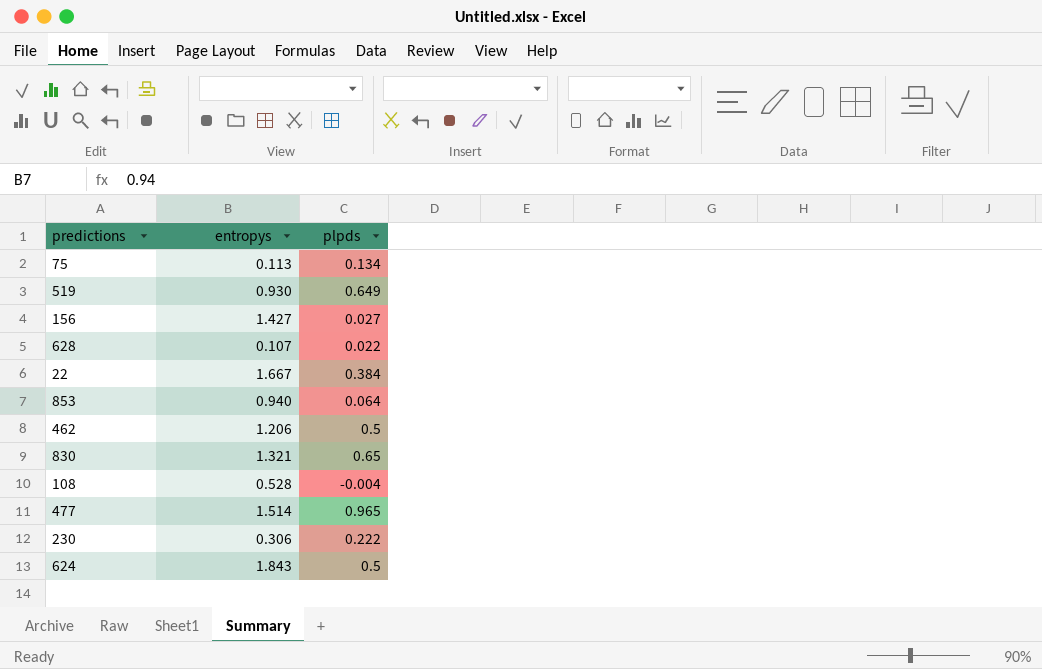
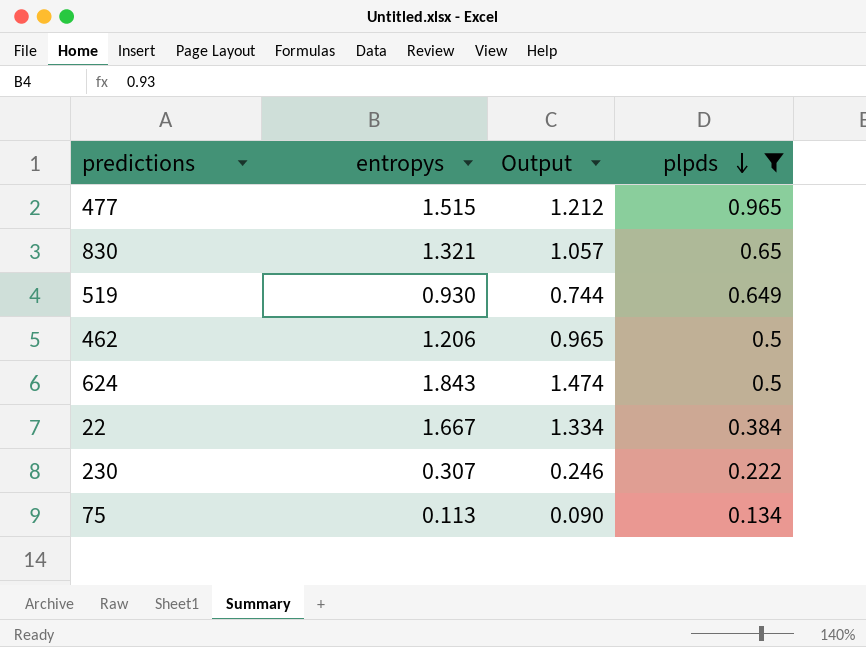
filter: none -> plpds >= 0.134
row order: none -> plpds descending
column Output | formula: none -> [entropys] * 0.8
477 | entropys: 1.514 -> 1.515
230 | entropys: 0.306 -> 0.307

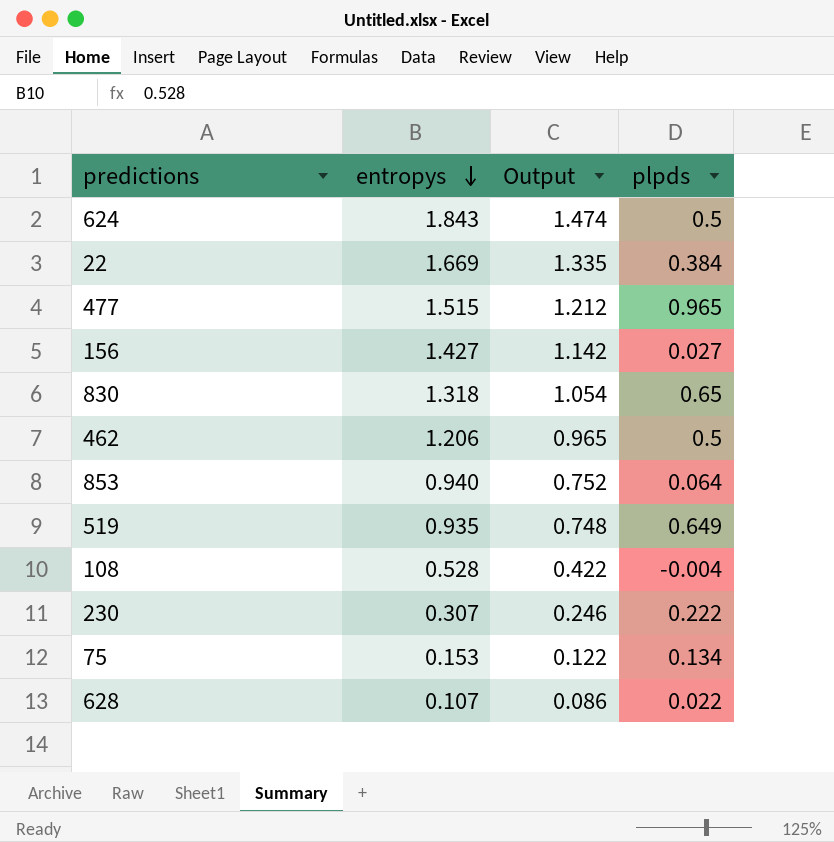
filter: plpds >= 0.134 -> none
row order: plpds descending -> entropys descending
22 | entropys: 1.667 -> 1.669
22 | Output: 1.334 -> 1.335
830 | entropys: 1.321 -> 1.318
830 | Output: 1.057 -> 1.054
519 | entropys: 0.930 -> 0.935
519 | Output: 0.744 -> 0.748
75 | entropys: 0.113 -> 0.153
75 | Output: 0.090 -> 0.122

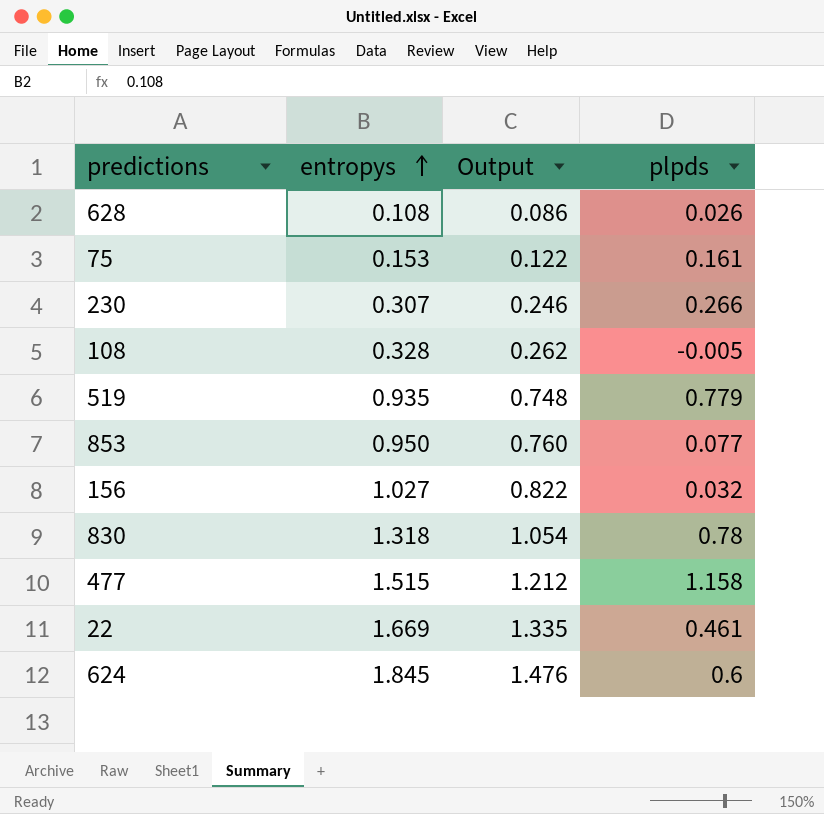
row order: entropys descending -> entropys ascending
row 462: 1.206 | 0.965 | 0.5 -> none
628 | entropys: 0.107 -> 0.108
628 | plpds: 0.022 -> 0.026
75 | plpds: 0.134 -> 0.161
230 | plpds: 0.222 -> 0.266
108 | entropys: 0.528 -> 0.328
108 | Output: 0.422 -> 0.262
108 | plpds: -0.004 -> -0.005
519 | plpds: 0.649 -> 0.779
853 | entropys: 0.940 -> 0.950
853 | Output: 0.752 -> 0.760
853 | plpds: 0.064 -> 0.077
156 | entropys: 1.427 -> 1.027
156 | Output: 1.142 -> 0.822
156 | plpds: 0.027 -> 0.032
830 | plpds: 0.65 -> 0.78
477 | plpds: 0.965 -> 1.158
22 | plpds: 0.384 -> 0.461
624 | entropys: 1.843 -> 1.845
624 | Output: 1.474 -> 1.476
624 | plpds: 0.5 -> 0.6

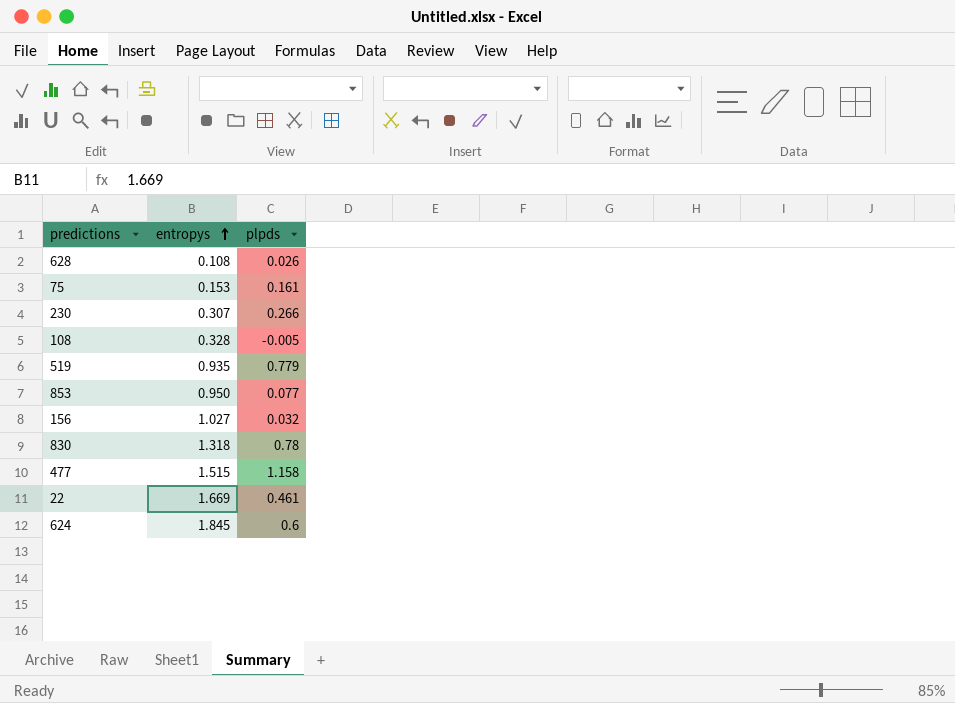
column Output | formula: [entropys] * 0.8 -> none

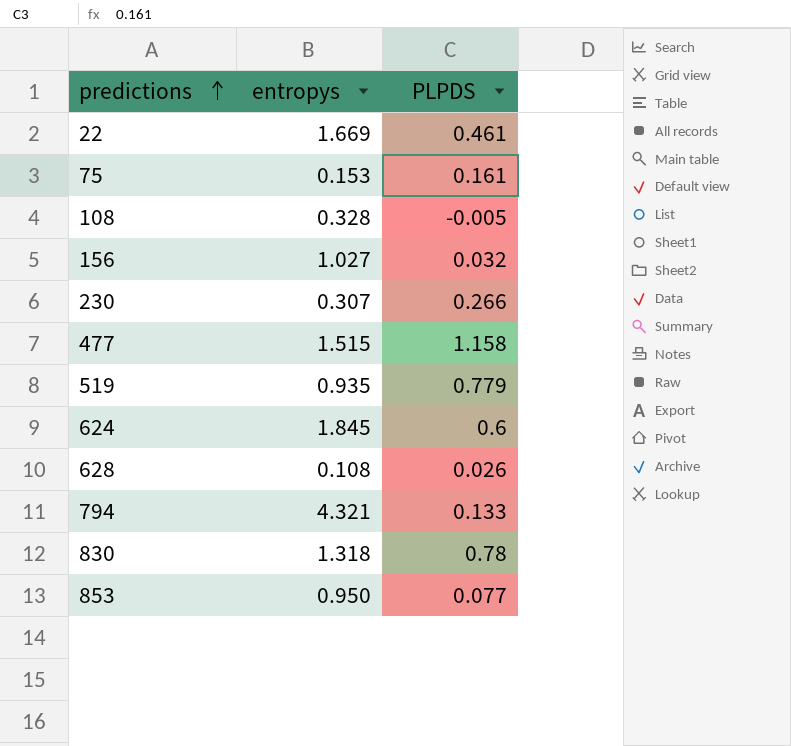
row order: entropys ascending -> predictions ascending
column name: plpds -> PLPDS
row 794: none -> 4.321 | 0.133

